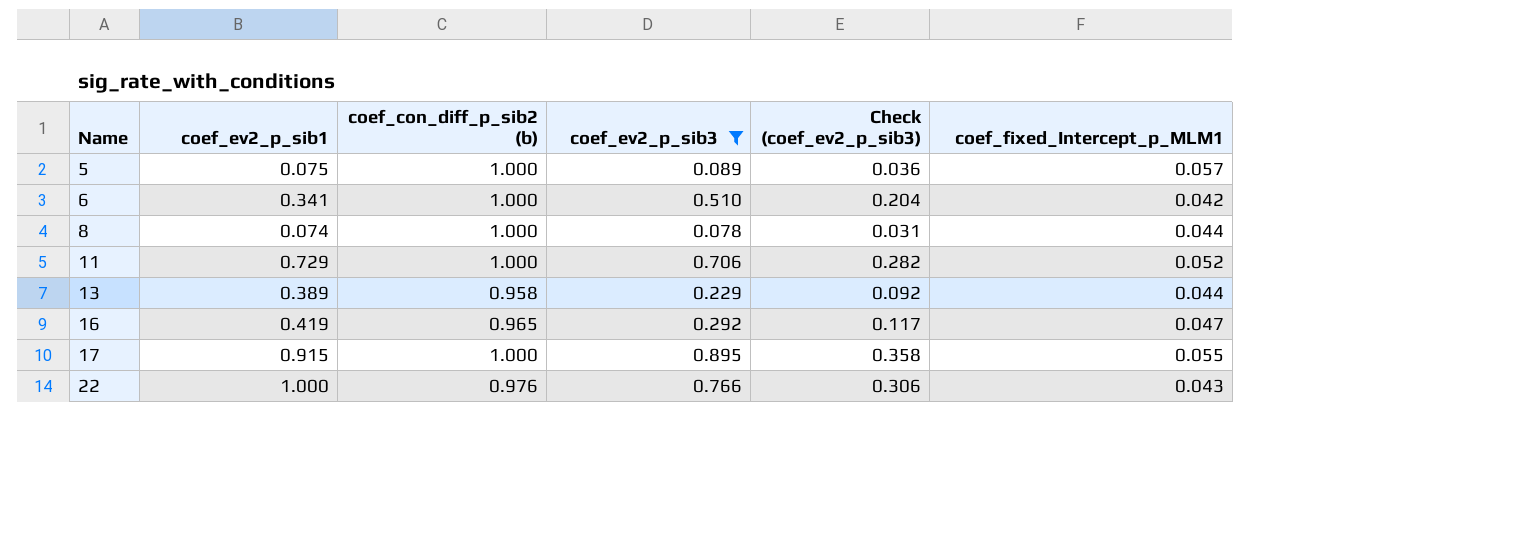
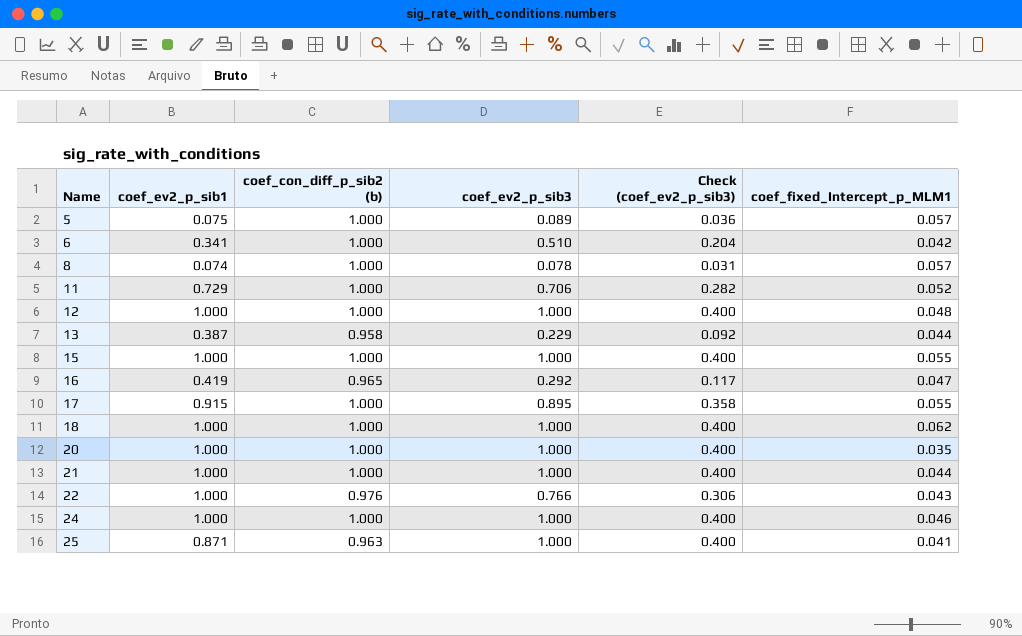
filter: coef_ev2_p_sib3 != 1.000 -> none
8 | coef_fixed_Intercept_p_MLM1: 0.044 -> 0.057
13 | coef_ev2_p_sib1: 0.389 -> 0.387

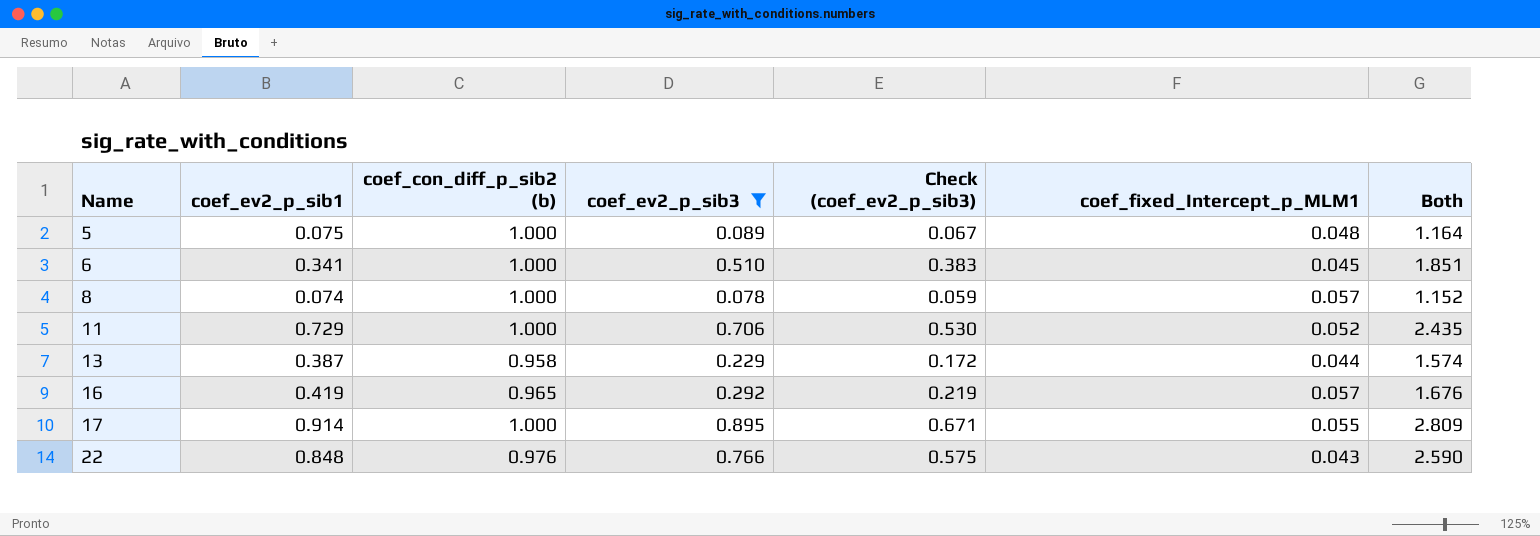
filter: none -> coef_ev2_p_sib3 != 1.000
column Check (coef_ev2_p_sib3) | formula: [coef_ev2_p_sib3] * 0.4 -> [coef_ev2_p_sib3] * 0.75
column Both | formula: none -> [coef_ev2_p_sib1] + [coef_con_diff_p_sib2 (b)] + [coef_ev2_p_sib3]
5 | coef_fixed_Intercept_p_MLM1: 0.057 -> 0.048
6 | coef_fixed_Intercept_p_MLM1: 0.042 -> 0.045
16 | coef_fixed_Intercept_p_MLM1: 0.047 -> 0.057
17 | coef_ev2_p_sib1: 0.915 -> 0.914
22 | coef_ev2_p_sib1: 1.000 -> 0.848

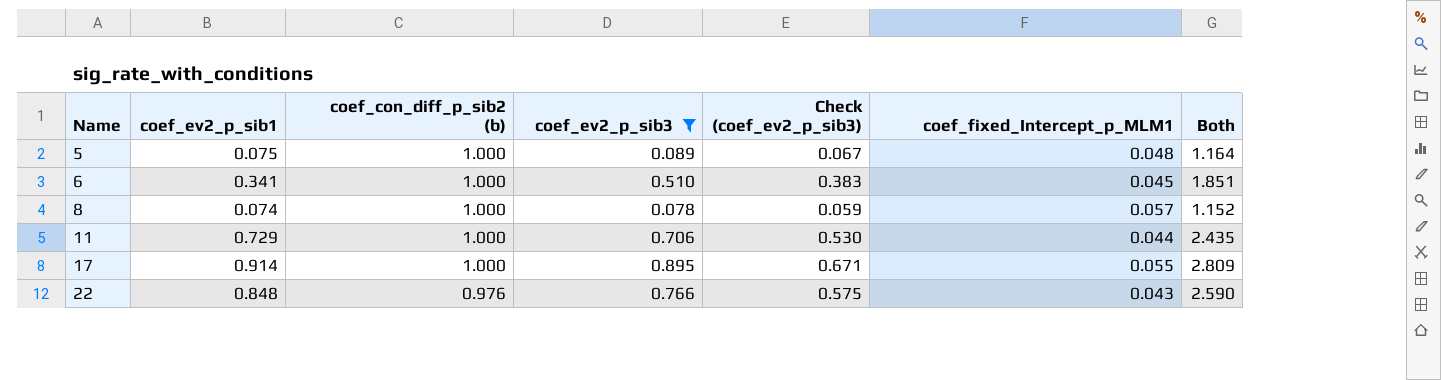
row 13: 0.387 | 0.958 | 0.229 | 0.172 | 0.044 | 1.574 -> none
row 16: 0.419 | 0.965 | 0.292 | 0.219 | 0.057 | 1.676 -> none
11 | coef_fixed_Intercept_p_MLM1: 0.052 -> 0.044

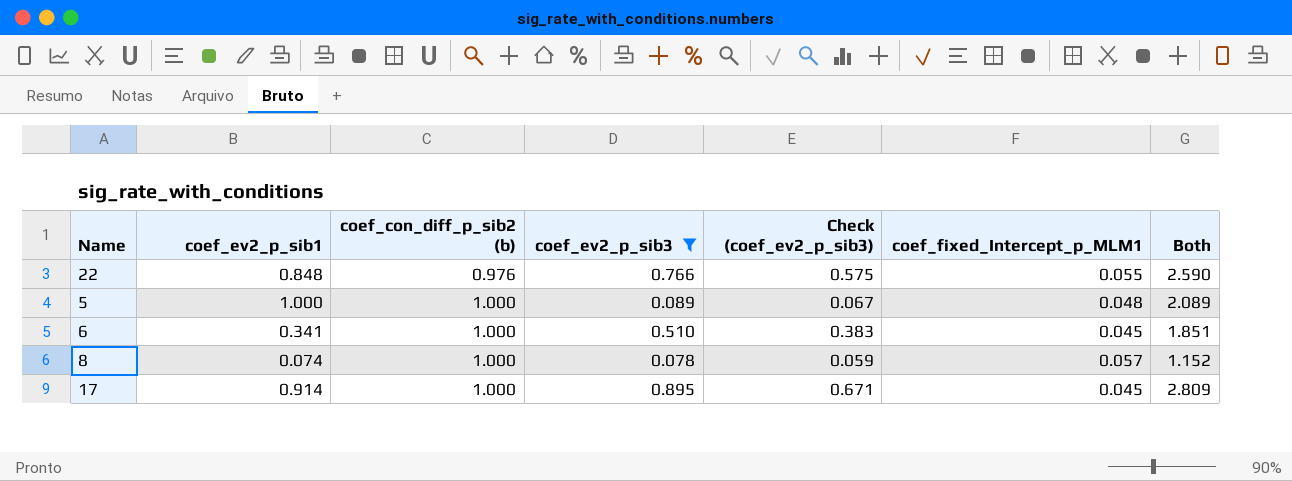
row order: Name ascending -> coef_con_diff_p_sib2 (b) ascending
row 11: 0.729 | 1.000 | 0.706 | 0.530 | 0.044 | 2.435 -> none
22 | coef_fixed_Intercept_p_MLM1: 0.043 -> 0.055
5 | coef_ev2_p_sib1: 0.075 -> 1.000
5 | Both: 1.164 -> 2.089
17 | coef_fixed_Intercept_p_MLM1: 0.055 -> 0.045

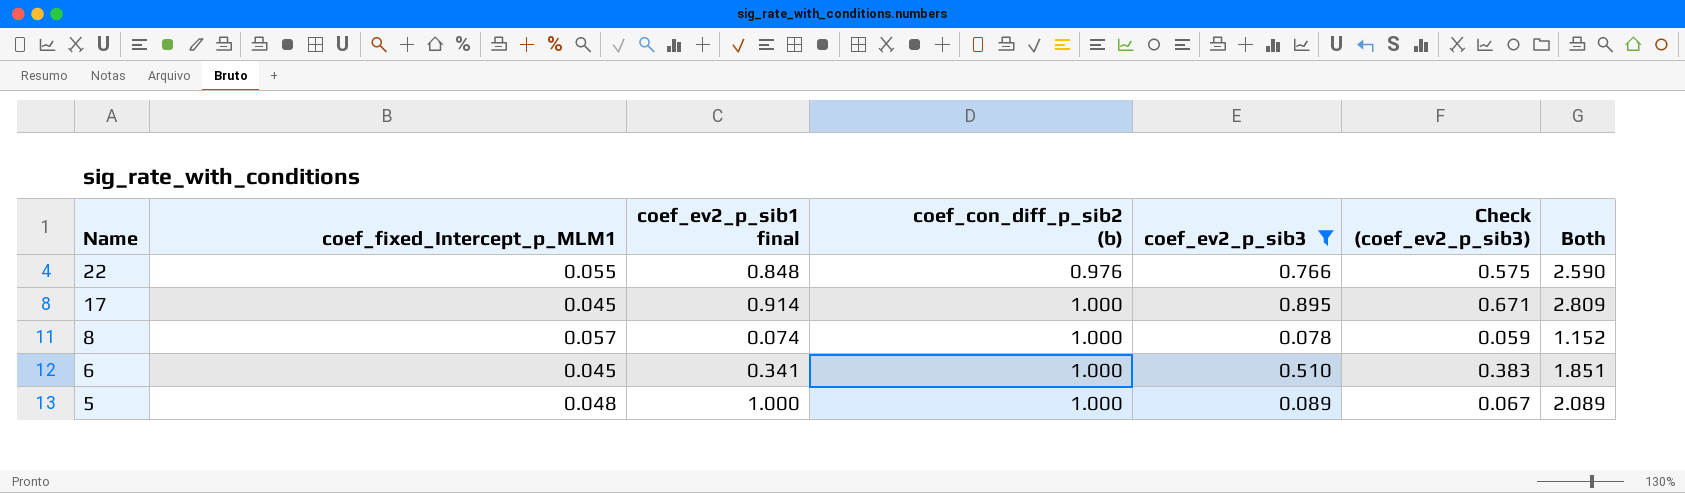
row order: coef_con_diff_p_sib2 (b) ascending -> Name descending
column coef_fixed_Intercept_p_MLM1 | position: 6 -> 2
column name: coef_ev2_p_sib1 -> coef_ev2_p_sib1 final

